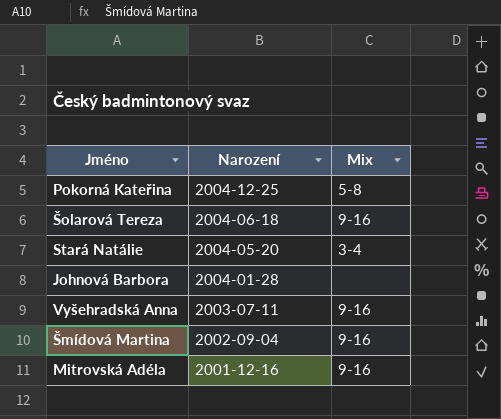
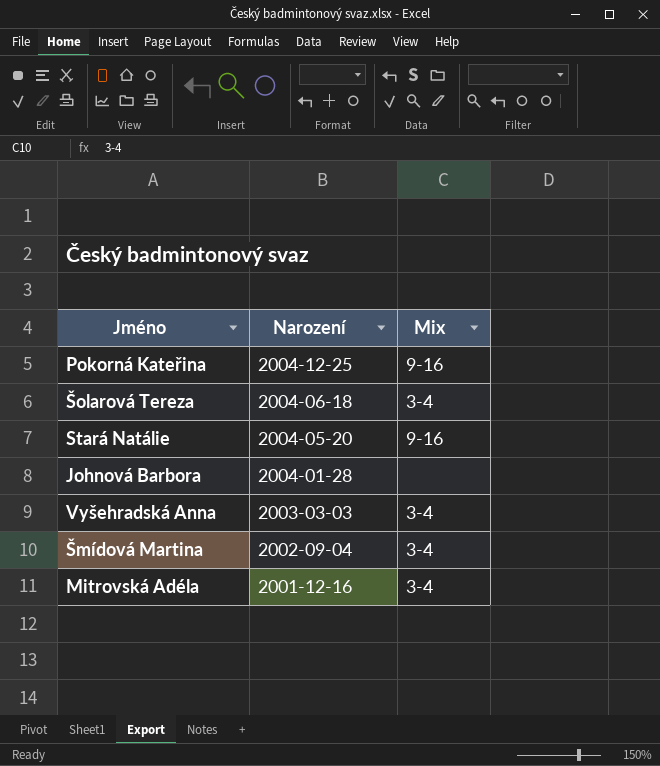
Pokorná Kateřina | Mix: 5-8 -> 9-16
Šolarová Tereza | Mix: 9-16 -> 3-4
Stará Natálie | Mix: 3-4 -> 9-16
Vyšehradská Anna | Narození: 2003-07-11 -> 2003-03-03
Vyšehradská Anna | Mix: 9-16 -> 3-4
Šmídová Martina | Mix: 9-16 -> 3-4
Mitrovská Adéla | Mix: 9-16 -> 3-4

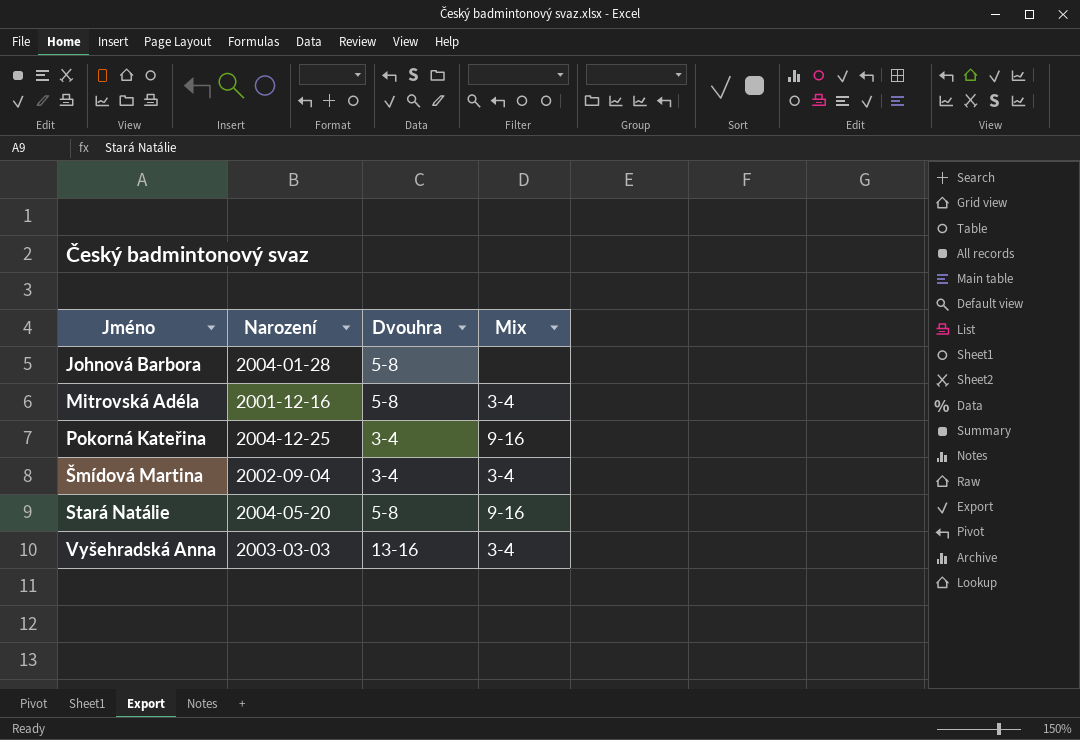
row order: Narození descending -> Jméno ascending
column Dvouhra | position: none -> 3
row Šolarová Tereza: 2004-06-18 | 3-4 -> none

